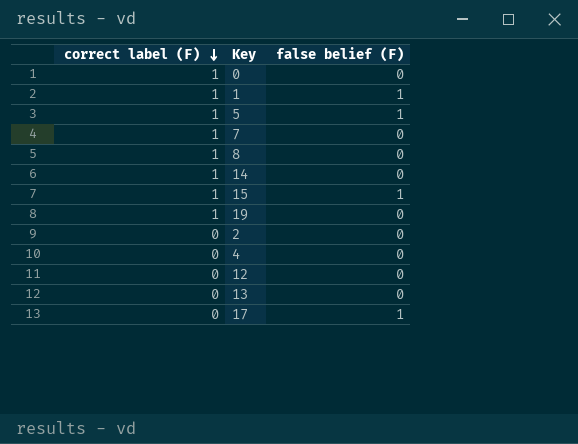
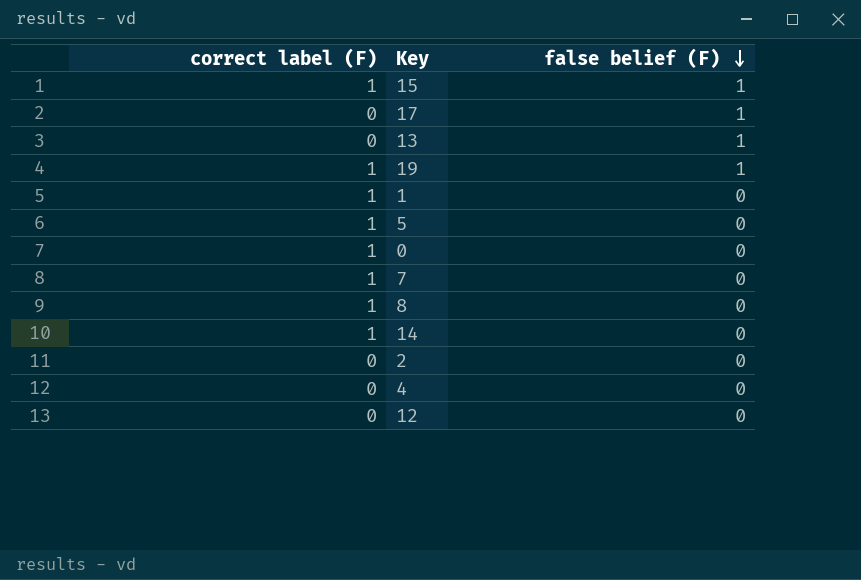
row order: correct label (F) descending -> false belief (F) descending
13 | false belief (F): 0 -> 1
19 | false belief (F): 0 -> 1
1 | false belief (F): 1 -> 0
5 | false belief (F): 1 -> 0

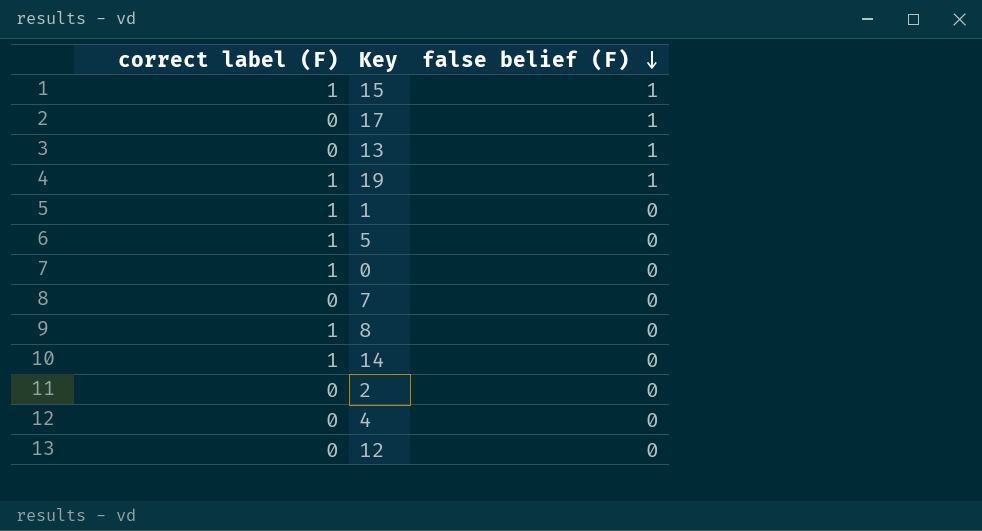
7 | correct label (F): 1 -> 0

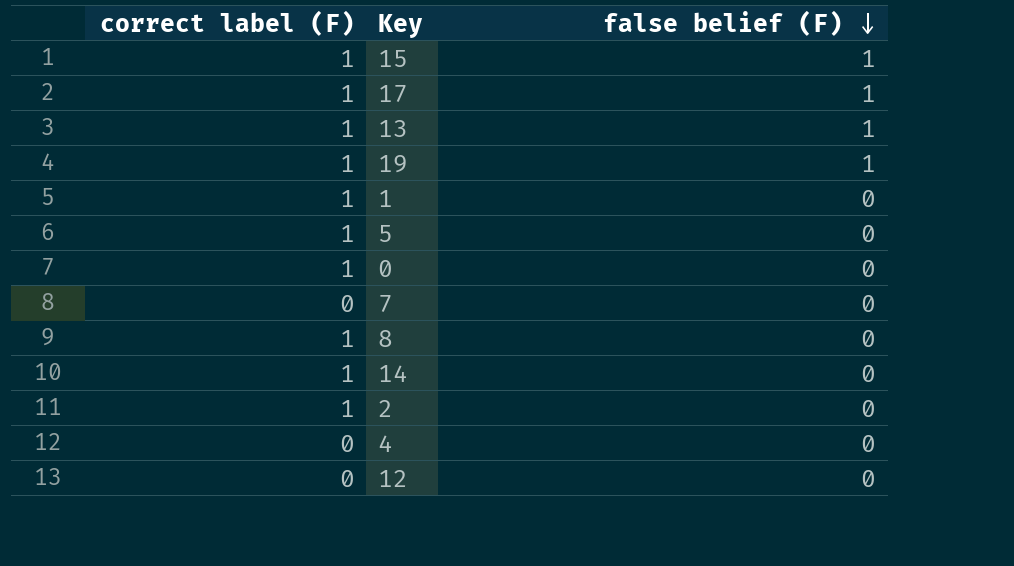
17 | correct label (F): 0 -> 1
13 | correct label (F): 0 -> 1
2 | correct label (F): 0 -> 1

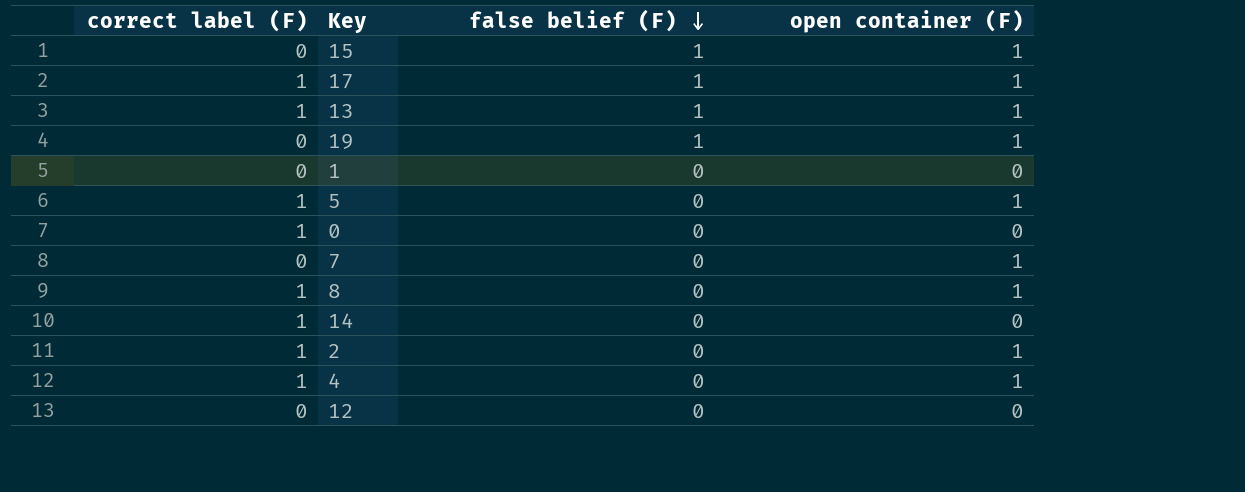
column open container (F) | position: none -> 4
15 | correct label (F): 1 -> 0
19 | correct label (F): 1 -> 0
1 | correct label (F): 1 -> 0
4 | correct label (F): 0 -> 1

